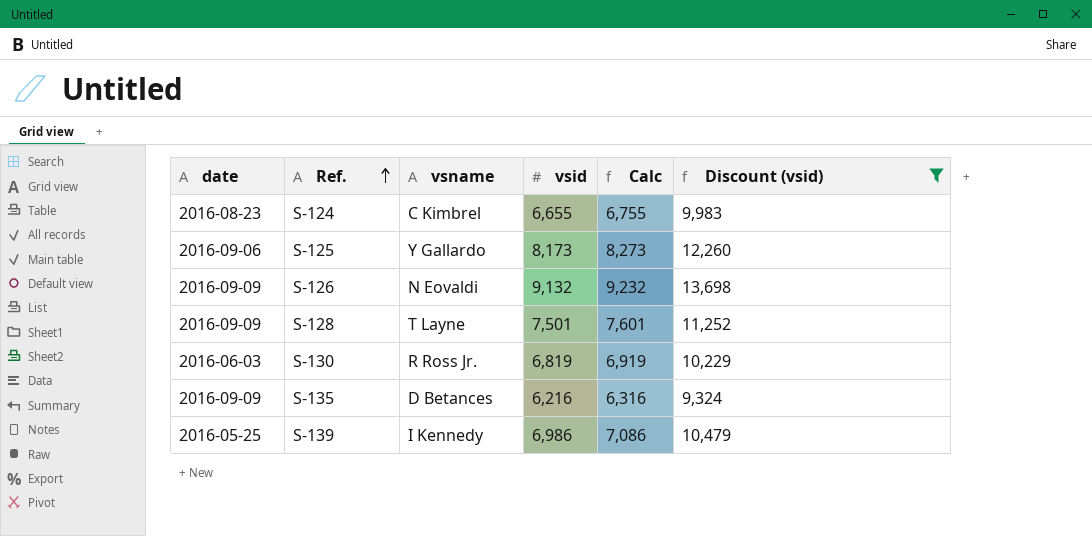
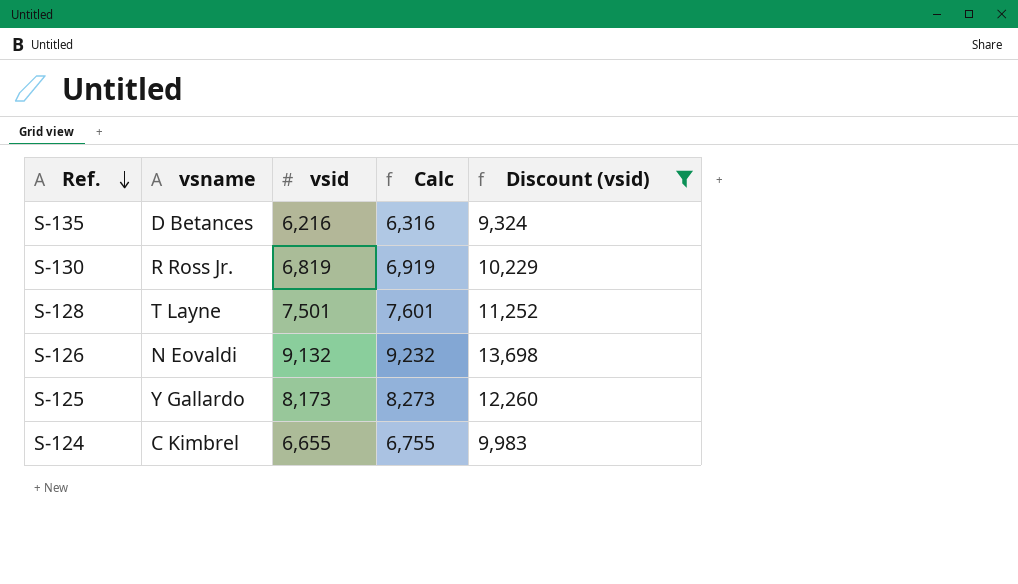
row order: Ref. ascending -> Ref. descending
column date | position: 1 -> none
row S-139: 2016-05-25 | I Kennedy | 6,986 | 7,086 | 10,479 -> none

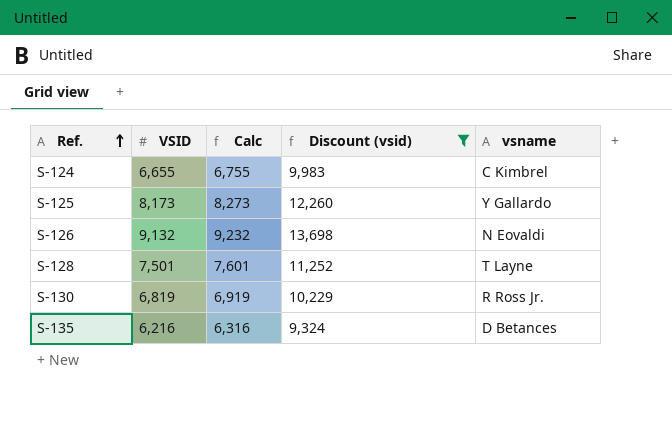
row order: Ref. descending -> Ref. ascending
column name: vsid -> VSID
column vsname | position: 2 -> 5

